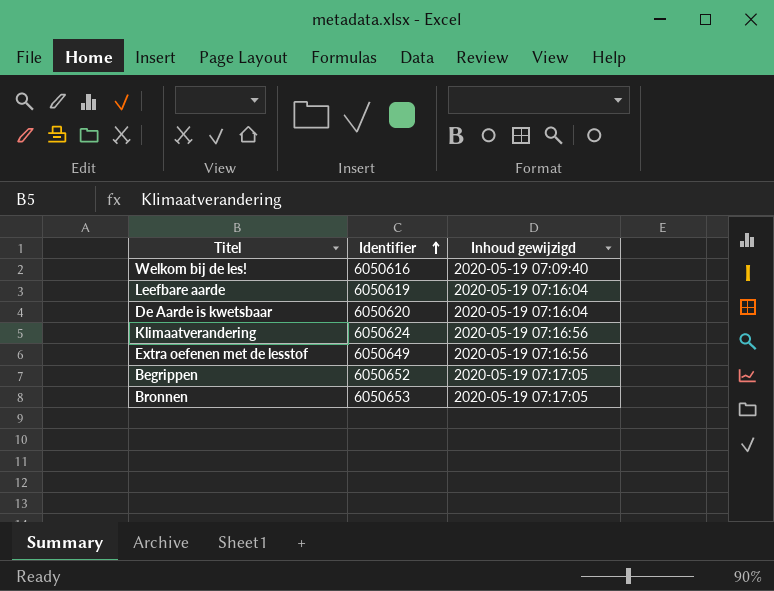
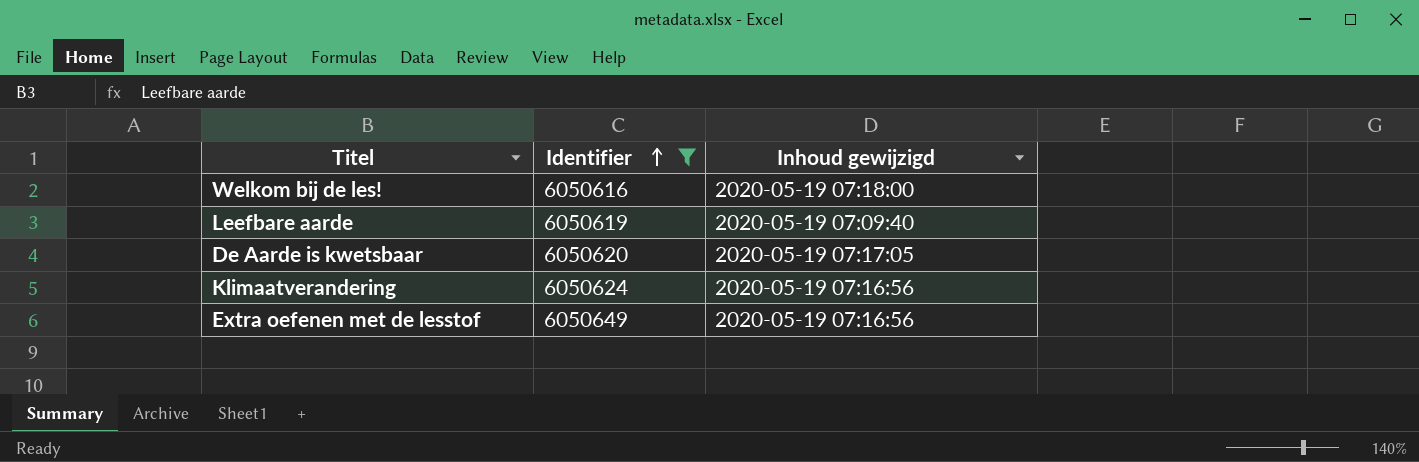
filter: none -> Identifier <= 6050649
Welkom bij de les! | Inhoud gewijzigd: 2020-05-19 07:09:40 -> 2020-05-19 07:18:00
Leefbare aarde | Inhoud gewijzigd: 2020-05-19 07:16:04 -> 2020-05-19 07:09:40
De Aarde is kwetsbaar | Inhoud gewijzigd: 2020-05-19 07:16:04 -> 2020-05-19 07:17:05

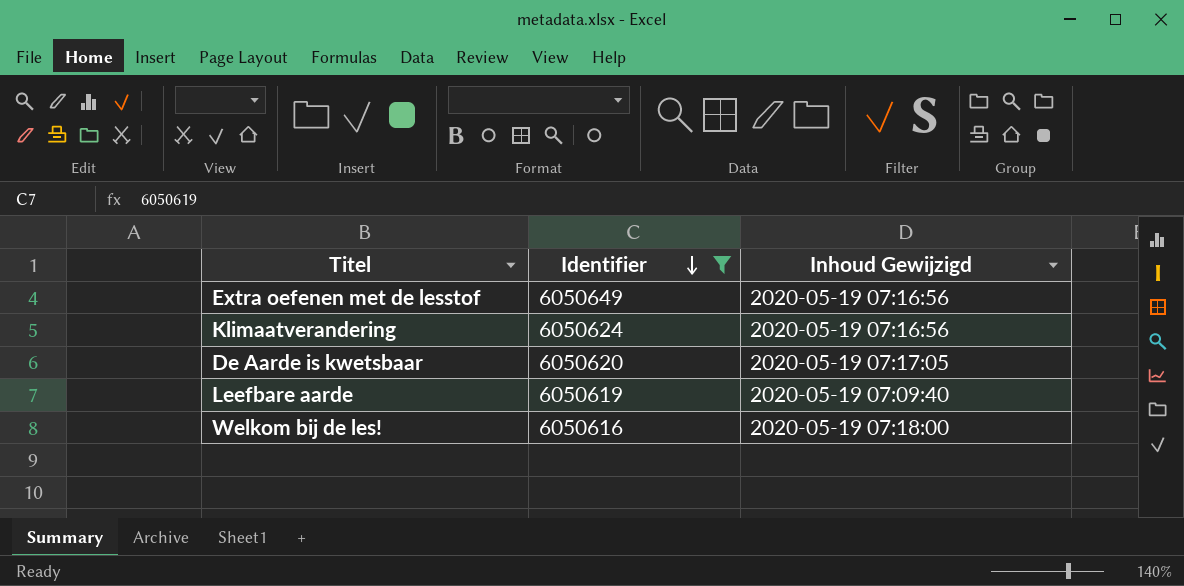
row order: Identifier ascending -> Identifier descending
column name: Inhoud gewijzigd -> Inhoud Gewijzigd

